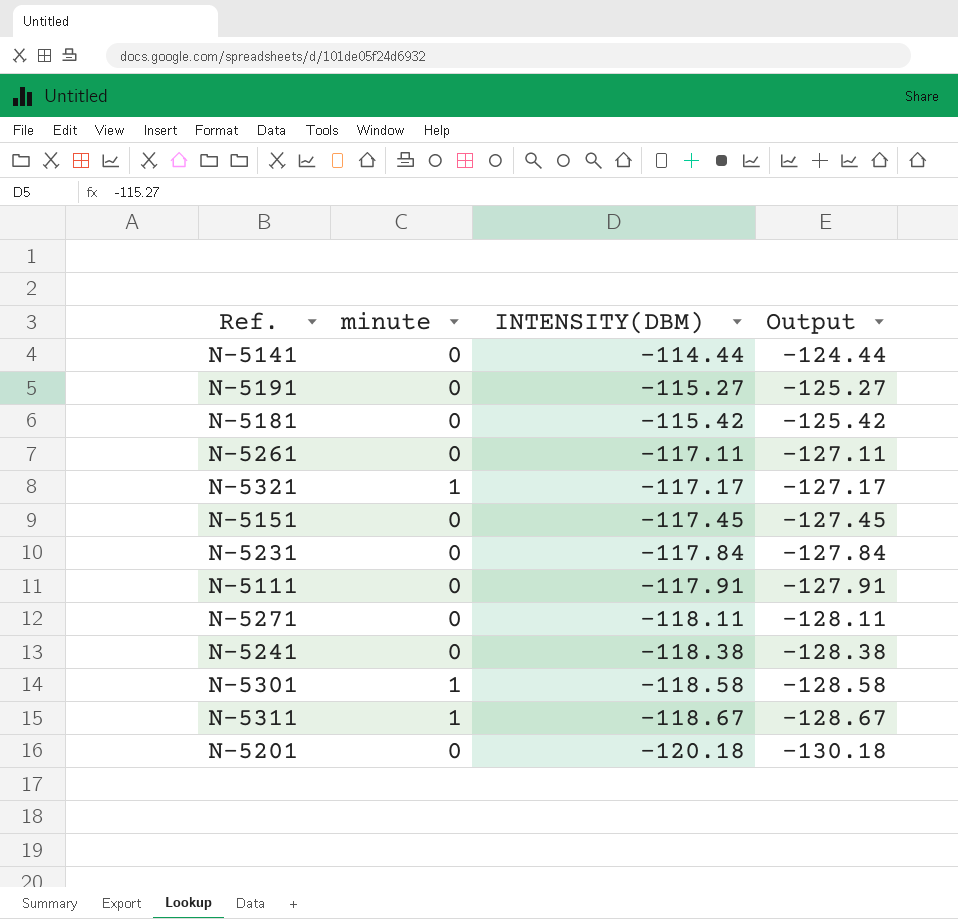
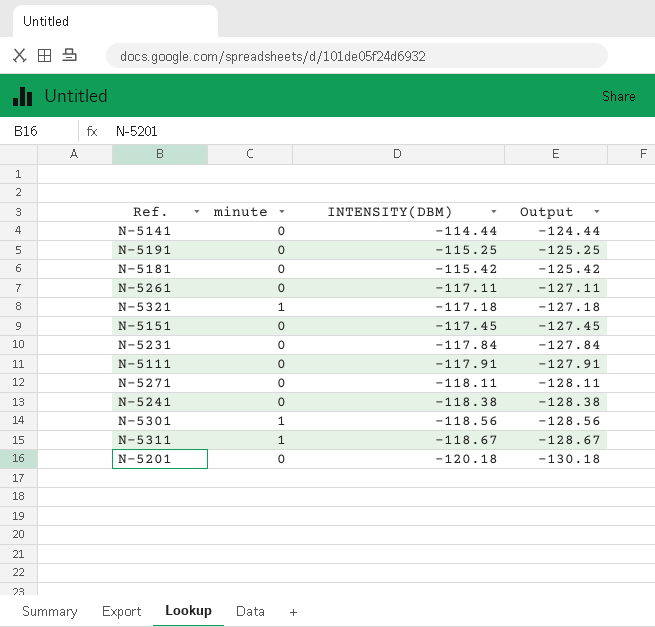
N-5191 | INTENSITY(DBM): -115.27 -> -115.25
N-5191 | Output: -125.27 -> -125.25
N-5321 | INTENSITY(DBM): -117.17 -> -117.18
N-5321 | Output: -127.17 -> -127.18
N-5301 | INTENSITY(DBM): -118.58 -> -118.56
N-5301 | Output: -128.58 -> -128.56

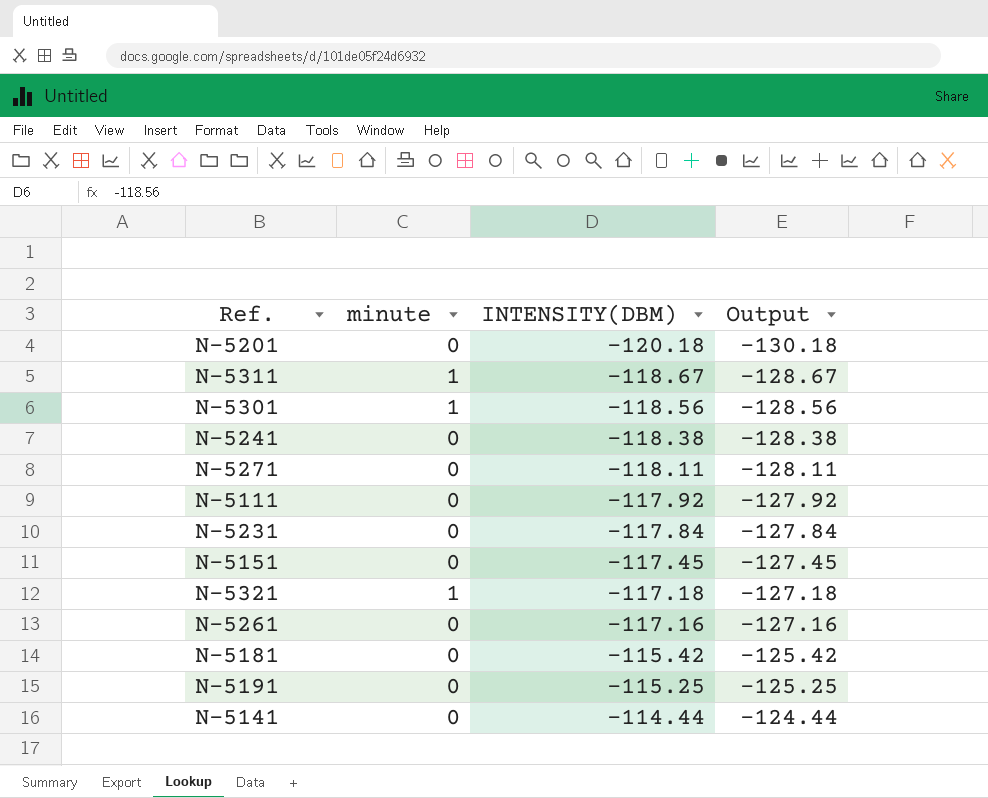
row order: INTENSITY(DBM) descending -> INTENSITY(DBM) ascending
N-5111 | INTENSITY(DBM): -117.91 -> -117.92
N-5111 | Output: -127.91 -> -127.92
N-5261 | INTENSITY(DBM): -117.11 -> -117.16
N-5261 | Output: -127.11 -> -127.16

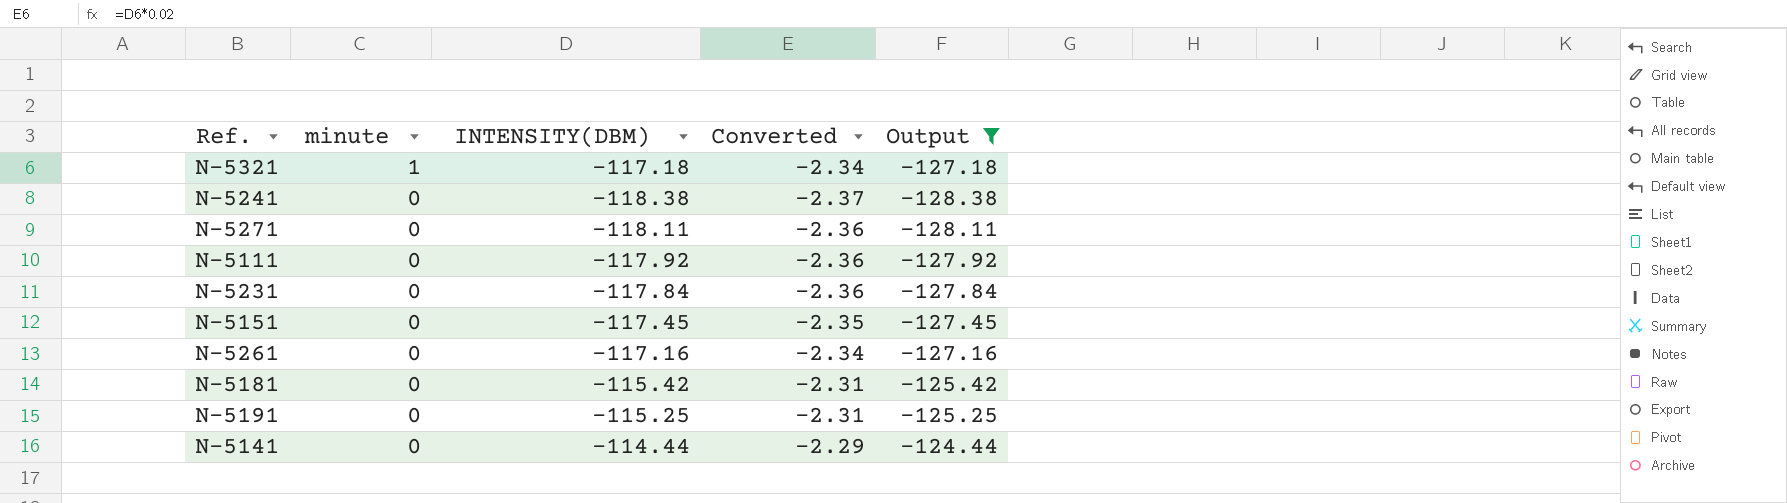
filter: none -> Output >= -128.38
row order: INTENSITY(DBM) ascending -> minute descending
column Converted | formula: none -> [INTENSITY(DBM)] * 0.02

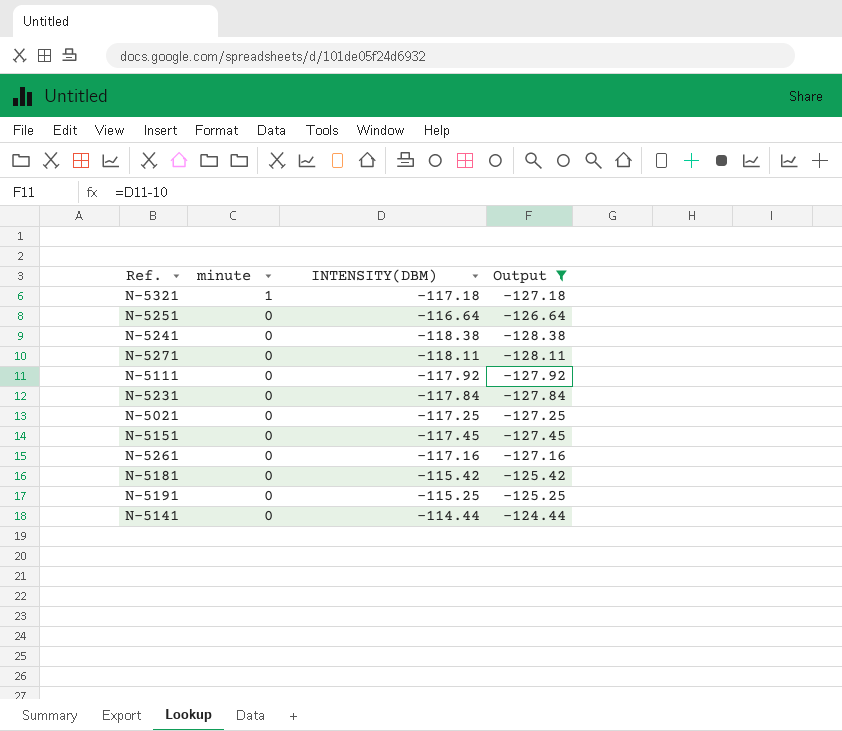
column Converted | formula: [INTENSITY(DBM)] * 0.02 -> none
row N-5251: none -> 0 | -116.64 | -126.64
row N-5021: none -> 0 | -117.25 | -127.25

